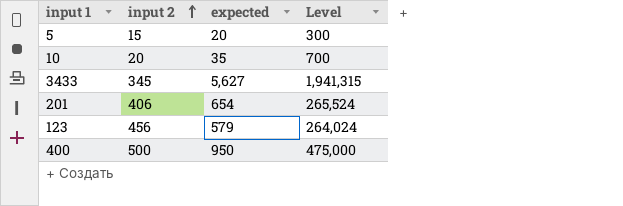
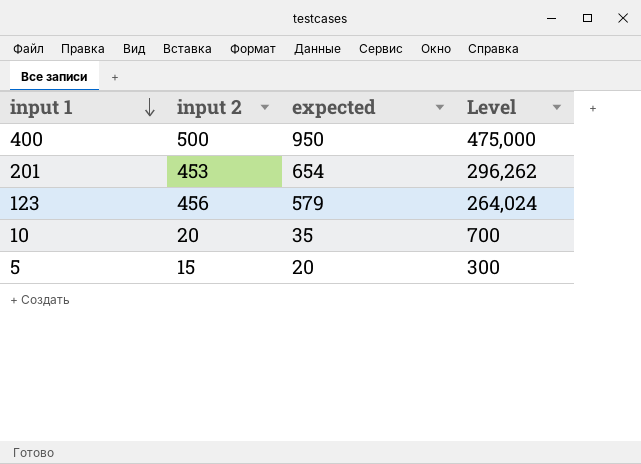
row order: input 2 ascending -> input 1 descending
row 3433: 345 | 5,627 | 1,941,315 -> none
201 | input 2: 406 -> 453
201 | Level: 265,524 -> 296,262

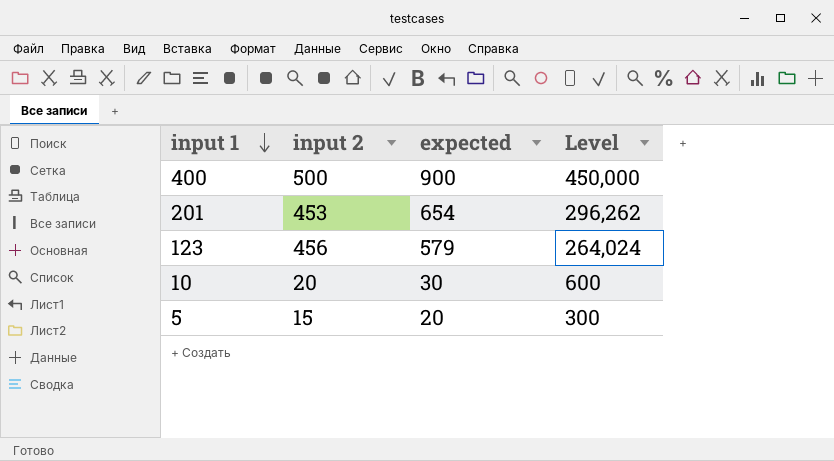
400 | expected: 950 -> 900
400 | Level: 475,000 -> 450,000
10 | expected: 35 -> 30
10 | Level: 700 -> 600

